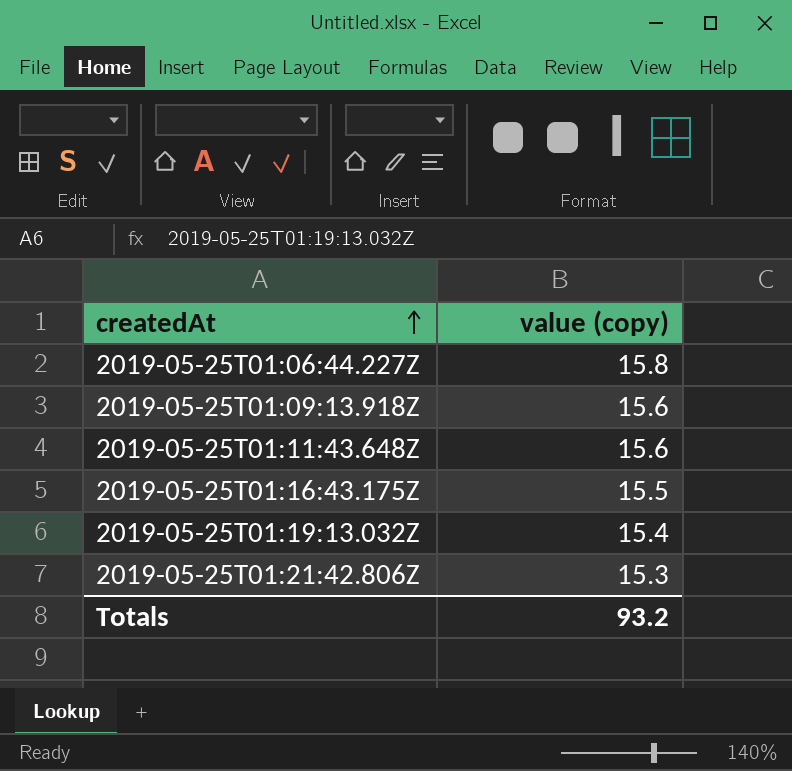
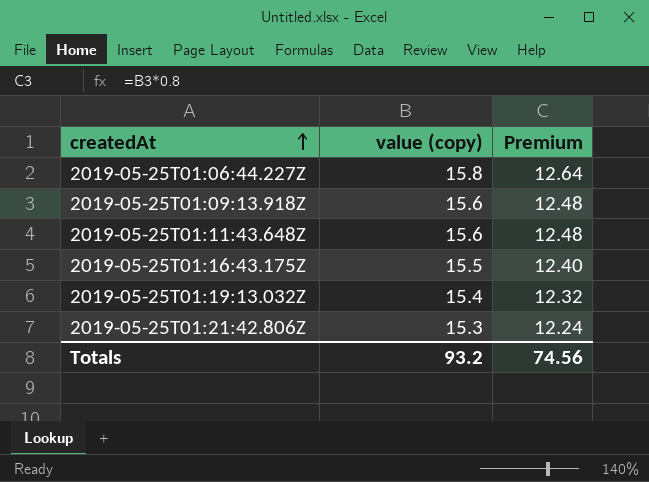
column Premium | formula: none -> [value (copy)] * 0.8

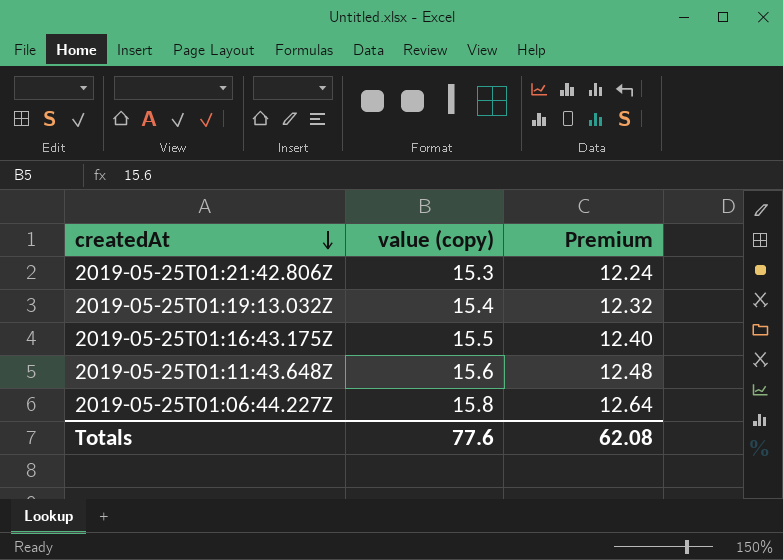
row order: createdAt ascending -> createdAt descending
row 2019-05-25T01:09:13.918Z: 15.6 | 12.48 -> none
Totals | value (copy): 93.2 -> 77.6
Totals | Premium: 74.56 -> 62.08

